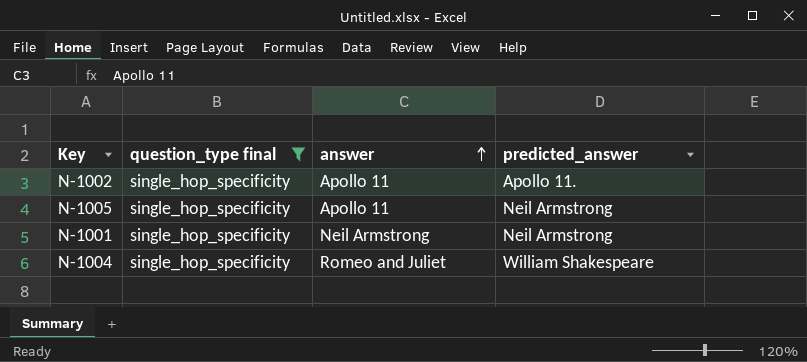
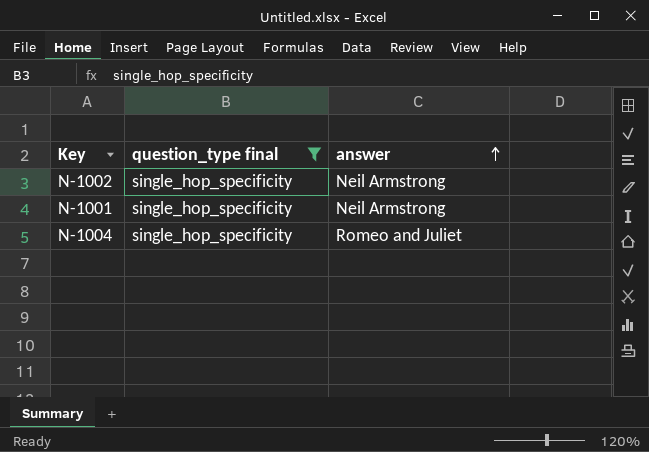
column predicted_answer | position: 4 -> none
row N-1005: single_hop_specificity | Apollo 11 | Neil Armstrong -> none
N-1002 | answer: Apollo 11 -> Neil Armstrong

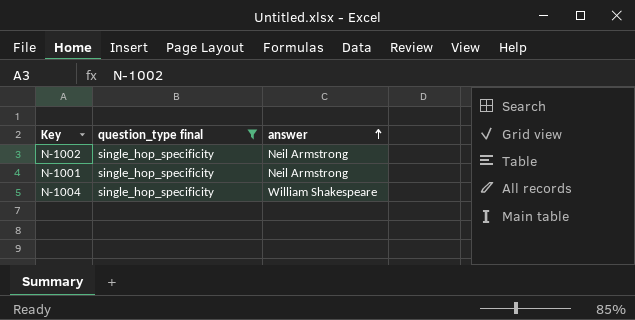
N-1004 | answer: Romeo and Juliet -> William Shakespeare

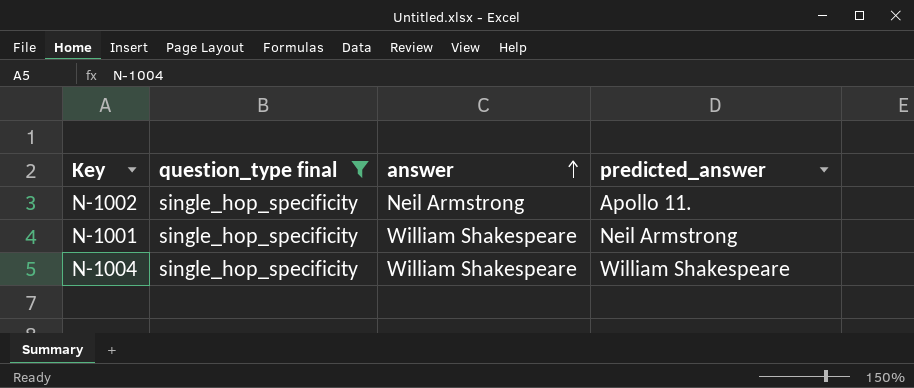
column predicted_answer | position: none -> 4
N-1001 | answer: Neil Armstrong -> William Shakespeare

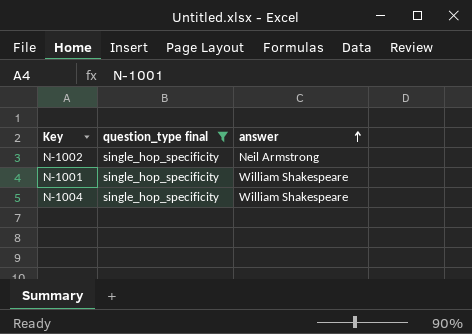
column predicted_answer | position: 4 -> none

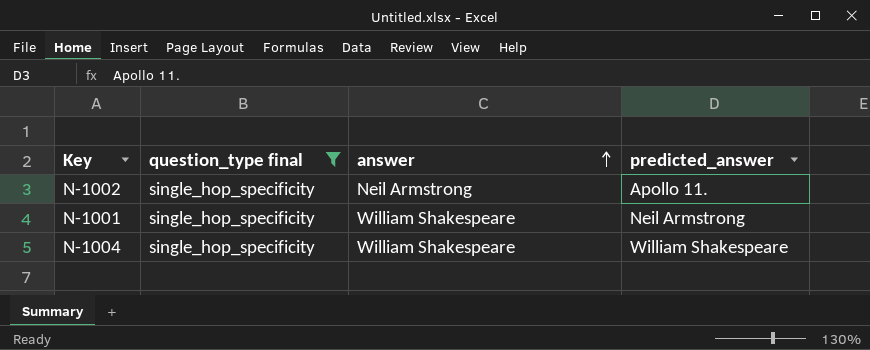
column predicted_answer | position: none -> 4

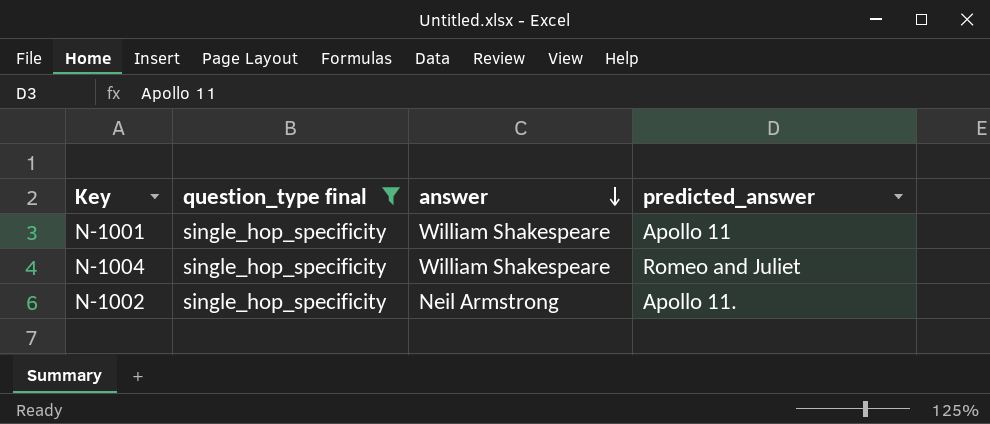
row order: answer ascending -> answer descending
N-1001 | predicted_answer: Neil Armstrong -> Apollo 11
N-1004 | predicted_answer: William Shakespeare -> Romeo and Juliet

